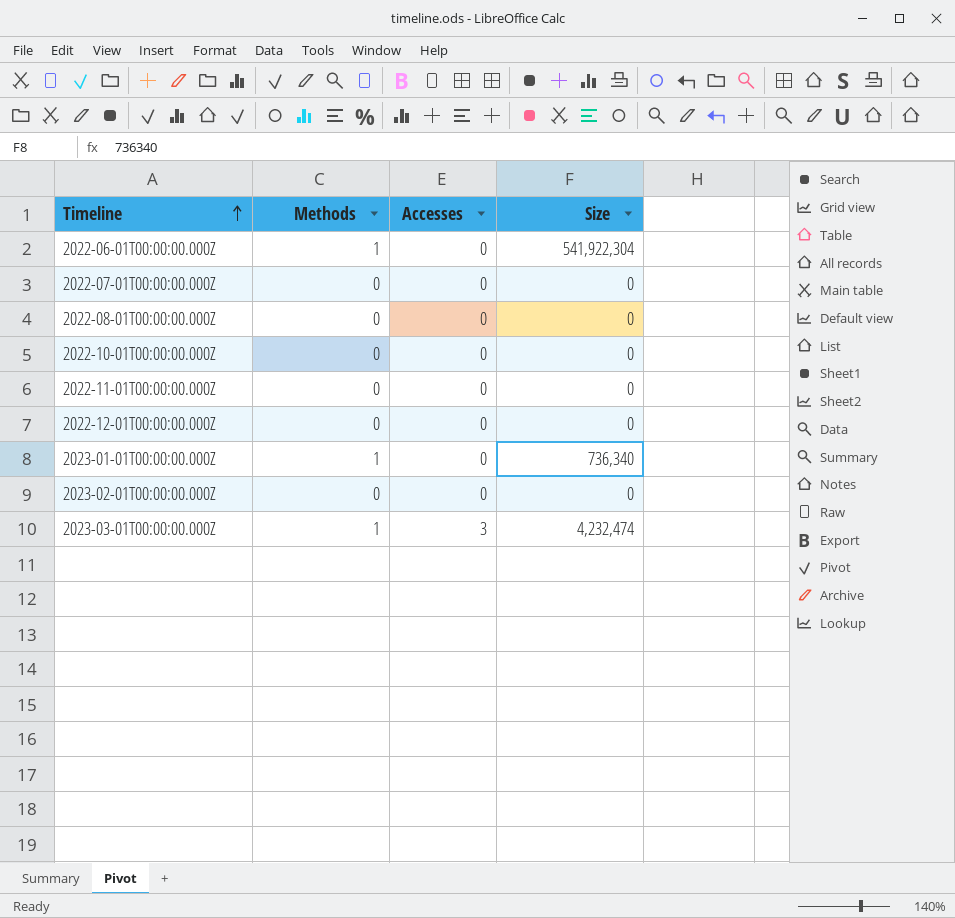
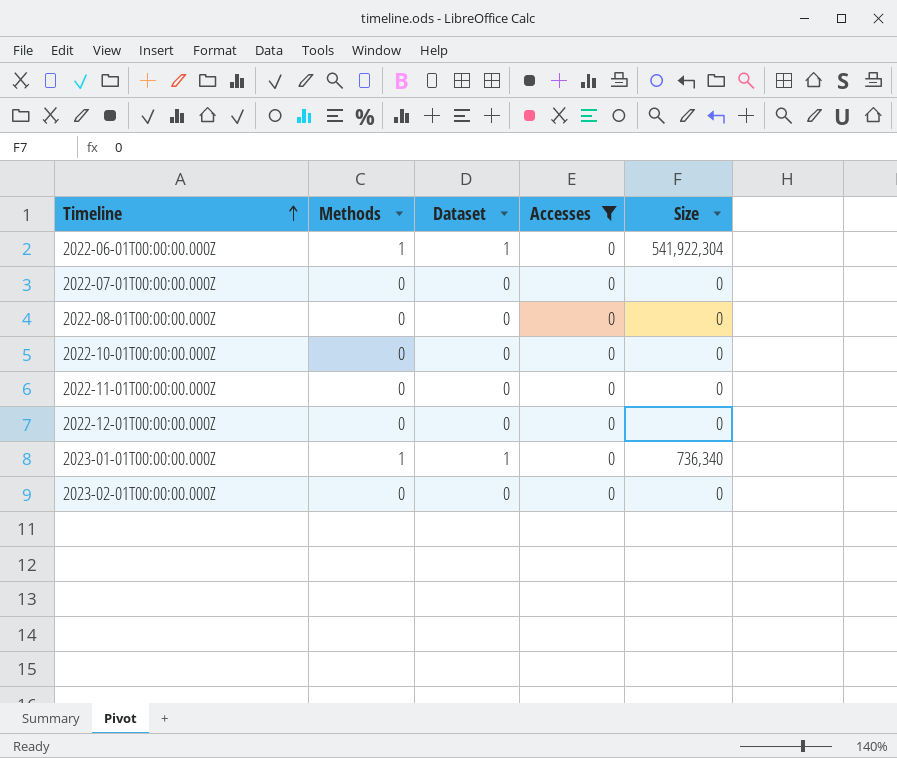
filter: none -> Accesses = 0
column Dataset | position: none -> 3

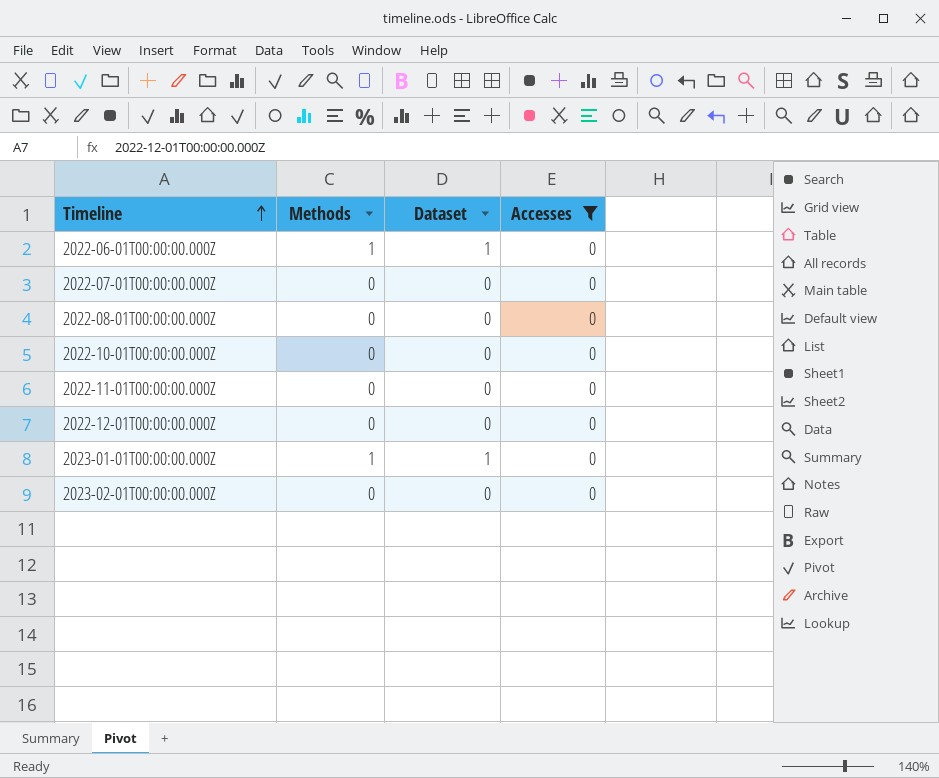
column Size | position: 5 -> none

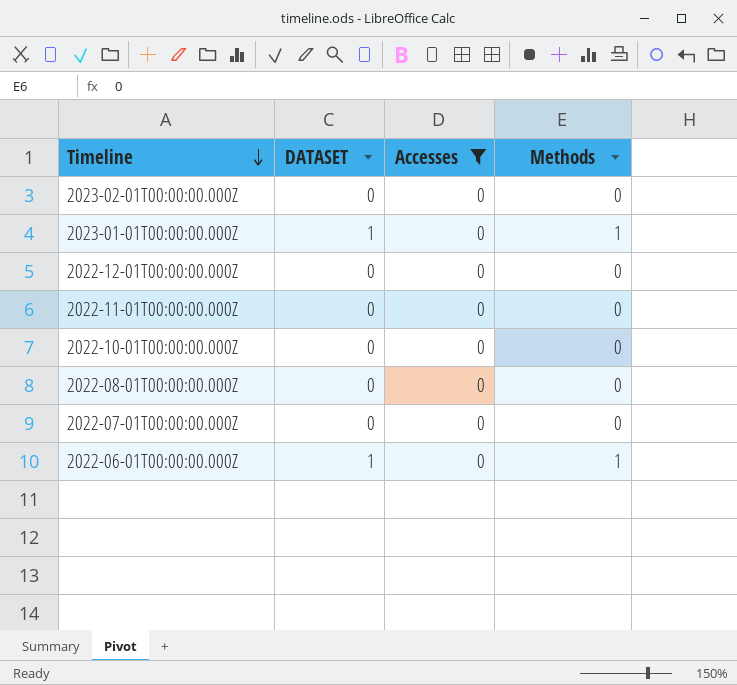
row order: Timeline ascending -> Timeline descending
column name: Dataset -> DATASET
column Methods | position: 2 -> 4

